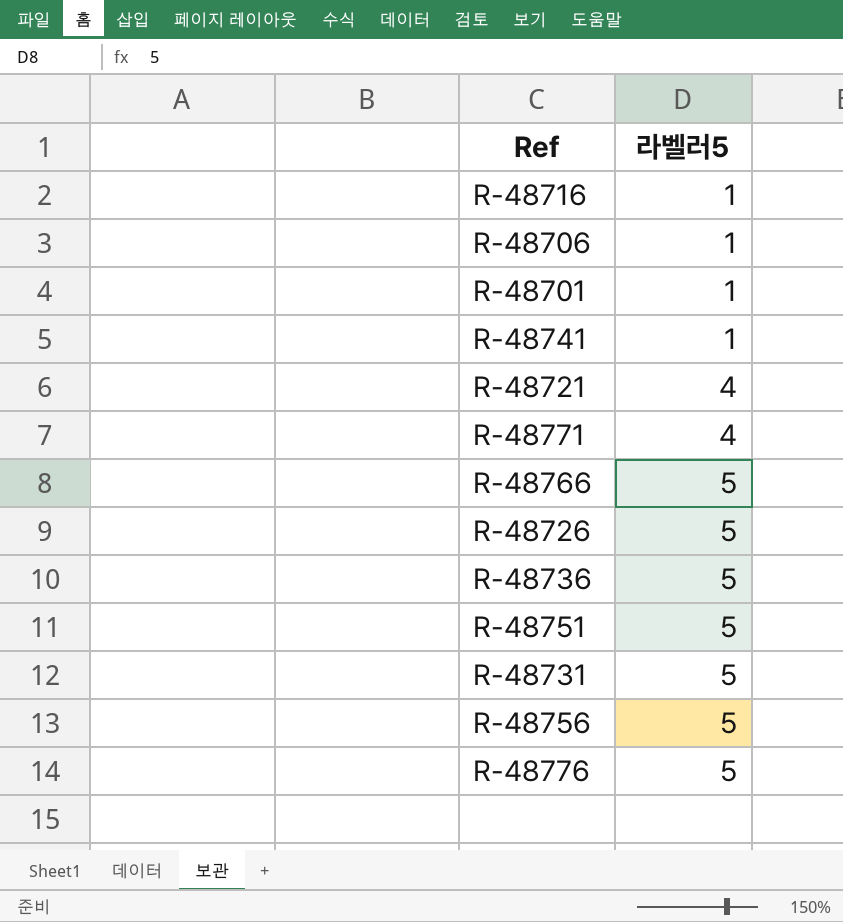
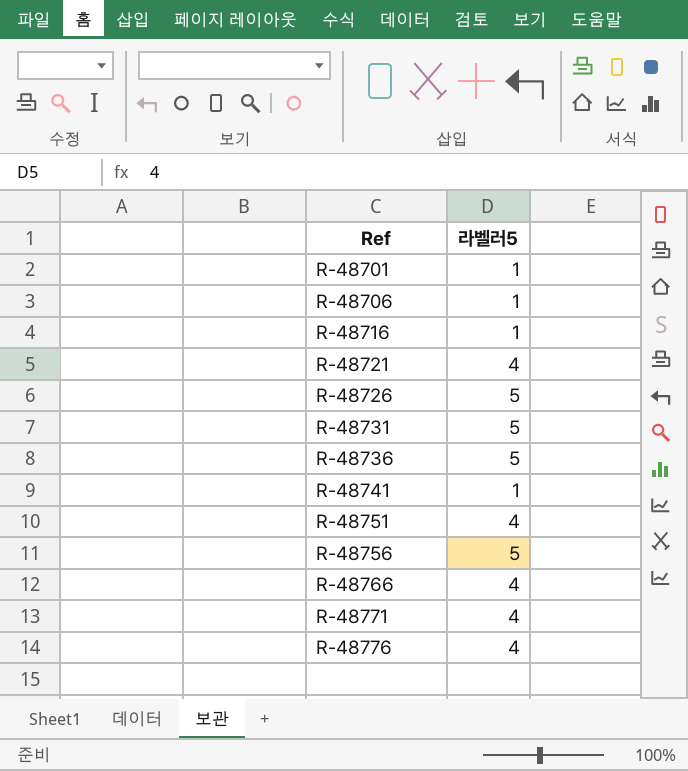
row order: 라벨러5 ascending -> Ref ascending
R-48751 | 라벨러5: 5 -> 4
R-48766 | 라벨러5: 5 -> 4
R-48776 | 라벨러5: 5 -> 4

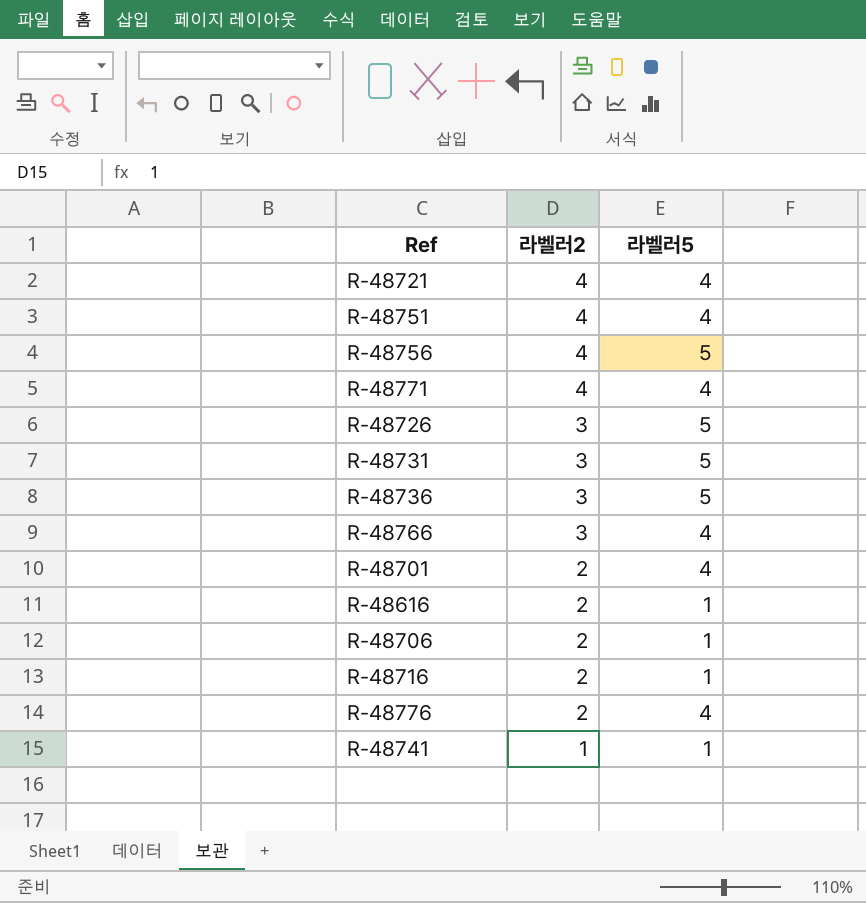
row order: Ref ascending -> 라벨러2 descending
column 라벨러2 | position: none -> 2
R-48701 | 라벨러5: 1 -> 4
row R-48616: none -> 2 | 1

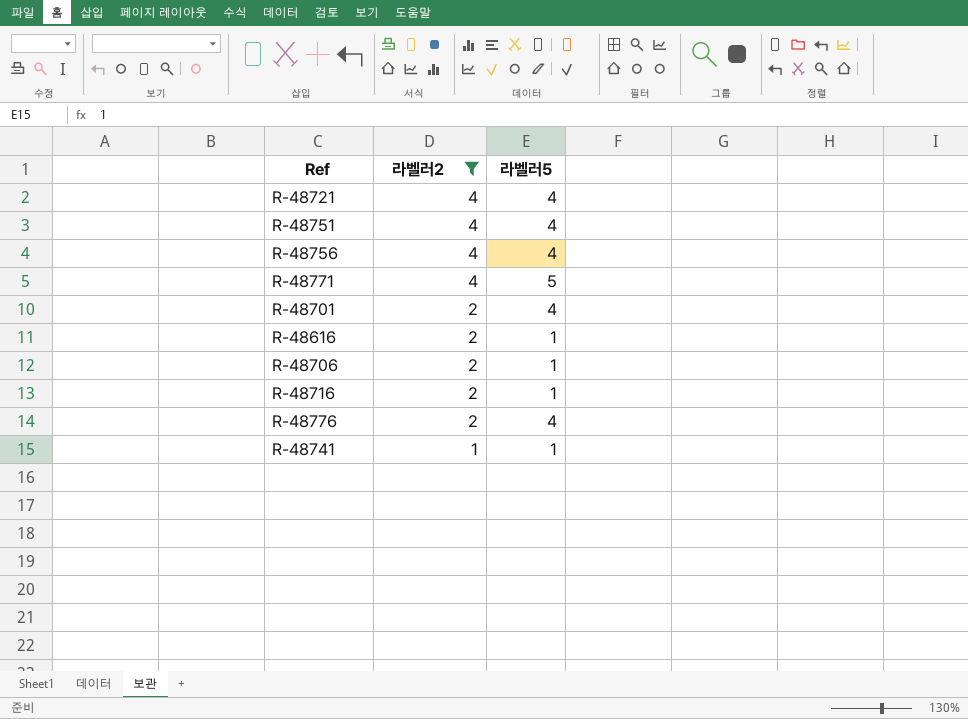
filter: none -> 라벨러2 != 3
R-48756 | 라벨러5: 5 -> 4
R-48771 | 라벨러5: 4 -> 5

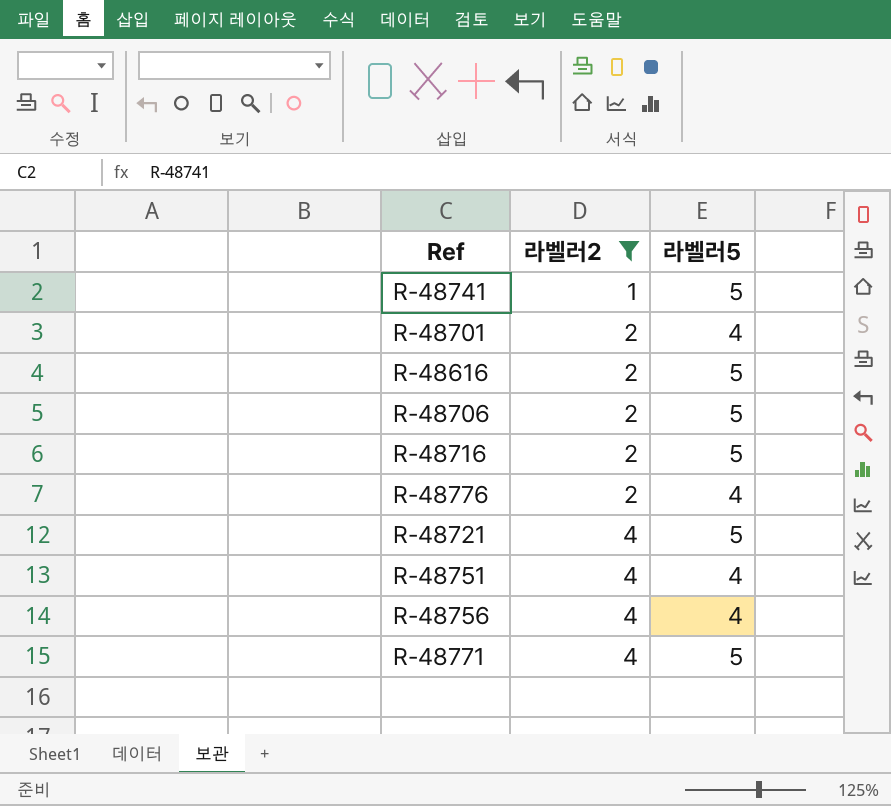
row order: 라벨러2 descending -> 라벨러2 ascending
R-48741 | 라벨러5: 1 -> 5
R-48616 | 라벨러5: 1 -> 5
R-48706 | 라벨러5: 1 -> 5
R-48716 | 라벨러5: 1 -> 5
R-48721 | 라벨러5: 4 -> 5

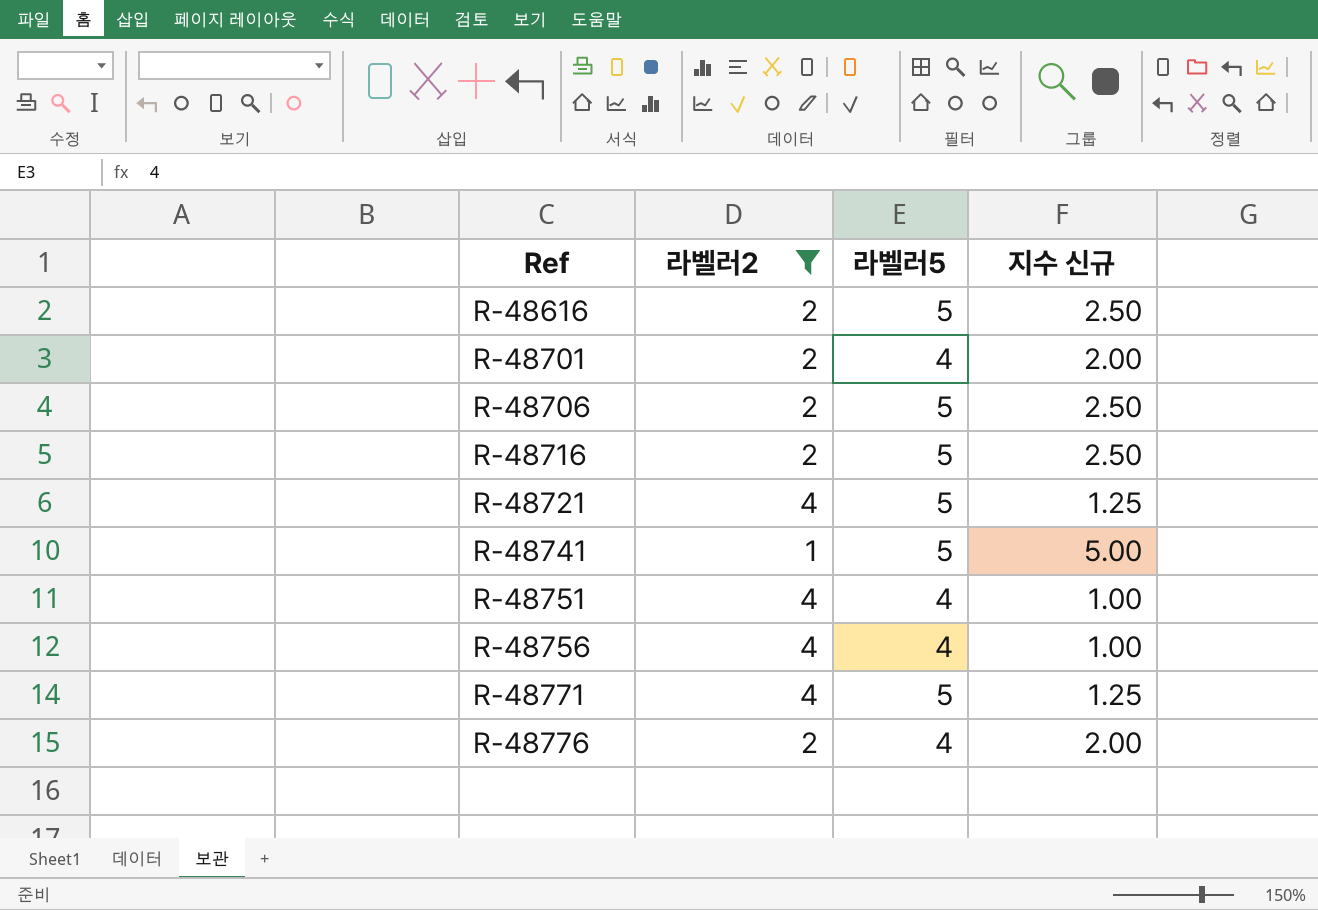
row order: 라벨러2 ascending -> Ref ascending
column 지수 신규 | formula: none -> [라벨러5] / [라벨러2]

